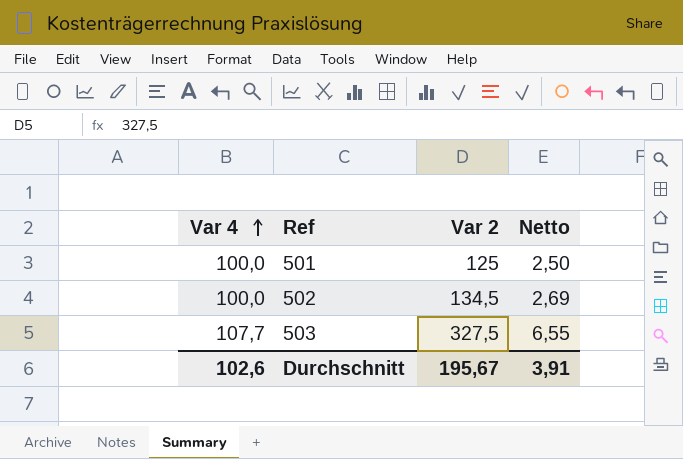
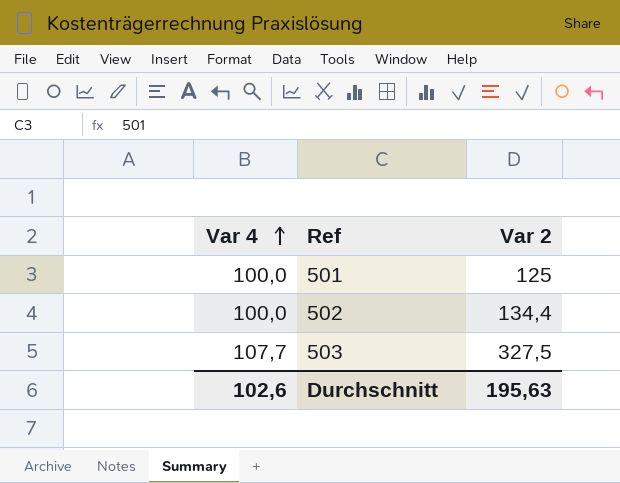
column Netto | formula: [Var 2] * 0,02 -> none
502 | Var 2: 134,5 -> 134,4
Durchschnitt | Var 2: 195,67 -> 195,63

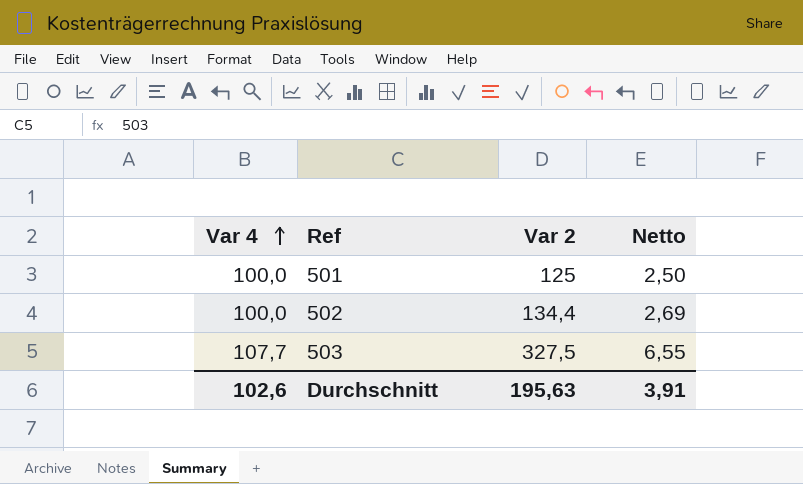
column Netto | formula: none -> [Var 2] * 0,02

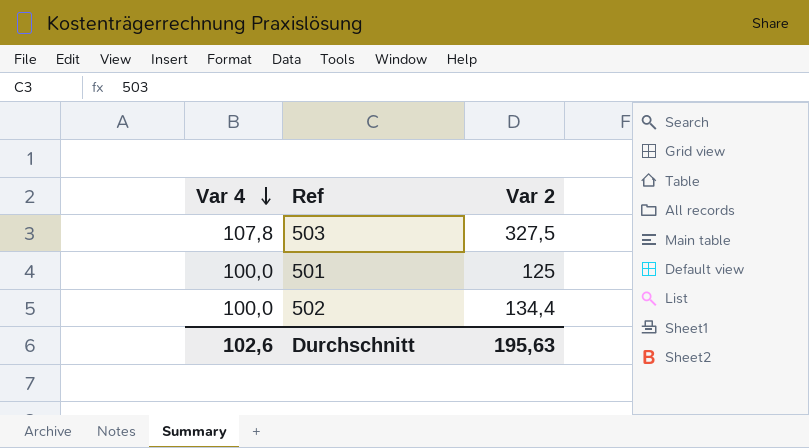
row order: Var 4 ascending -> Var 4 descending
column Netto | formula: [Var 2] * 0,02 -> none
503 | Var 4: 107,7 -> 107,8

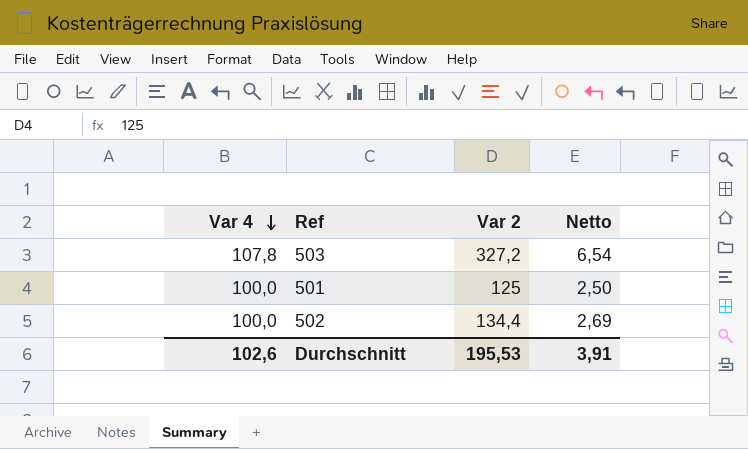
column Netto | formula: none -> [Var 2] * 0,02
503 | Var 2: 327,5 -> 327,2
Durchschnitt | Var 2: 195,63 -> 195,53

